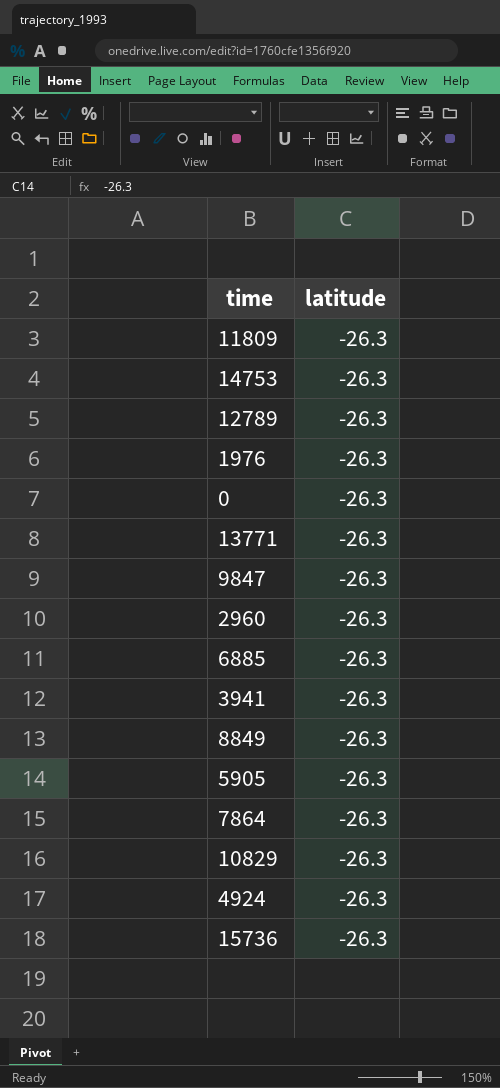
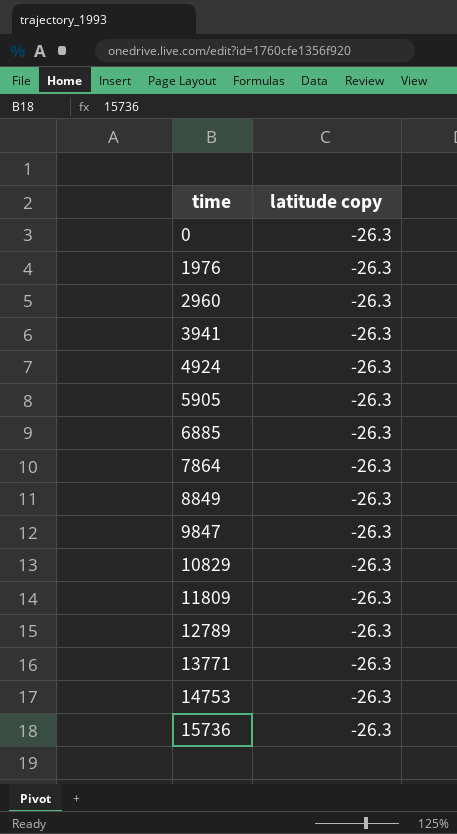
row order: none -> time ascending
column name: latitude -> latitude copy

